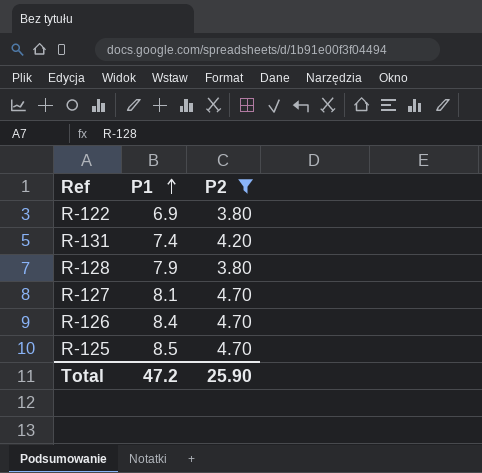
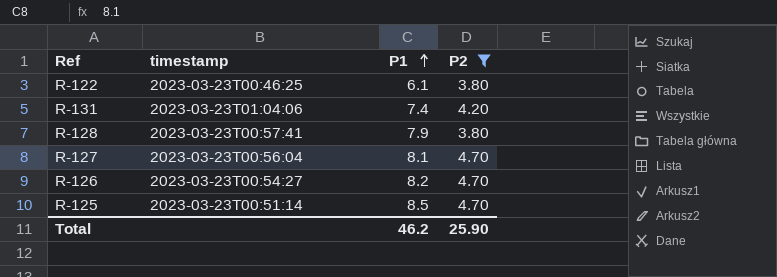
column timestamp | position: none -> 2
R-122 | P1: 6.9 -> 6.1
R-126 | P1: 8.4 -> 8.2
Total | P1: 47.2 -> 46.2

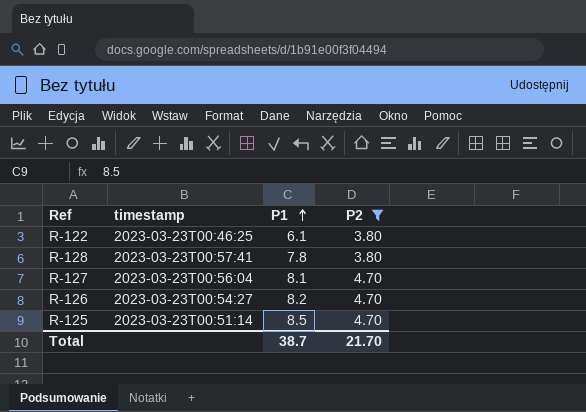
row R-131: 2023-03-23T01:04:06 | 7.4 | 4.20 -> none
R-128 | P1: 7.9 -> 7.8
Total | P1: 46.2 -> 38.7
Total | P2: 25.90 -> 21.70

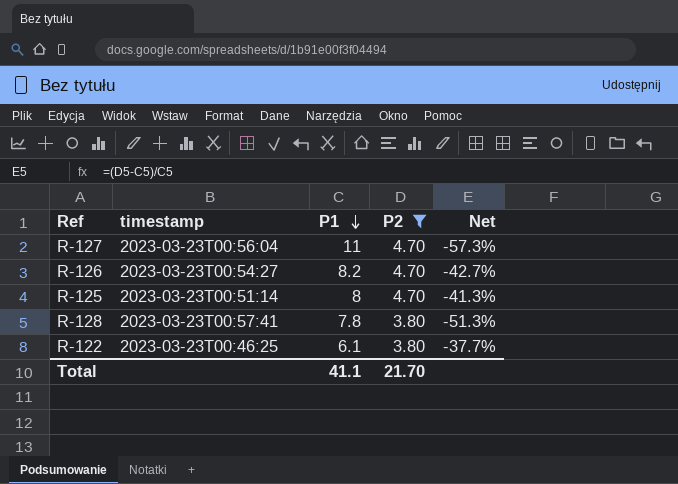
row order: P1 ascending -> P1 descending
column Net | formula: none -> ([P2] - [P1]) / [P1]
R-127 | P1: 8.1 -> 11
R-125 | P1: 8.5 -> 8
Total | P1: 38.7 -> 41.1

